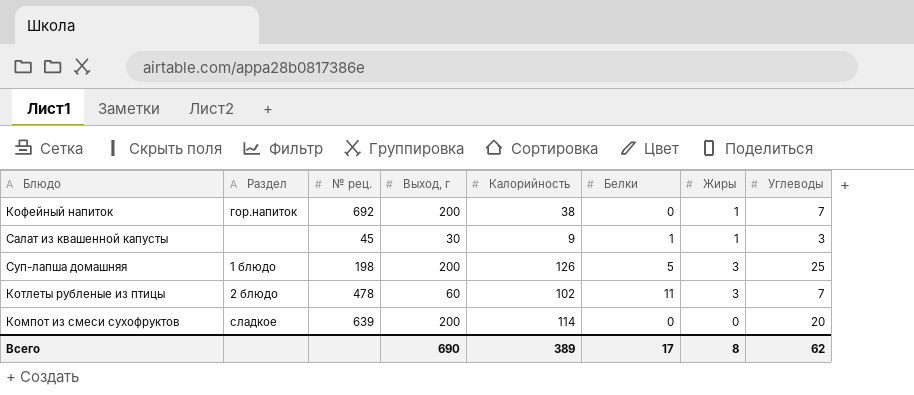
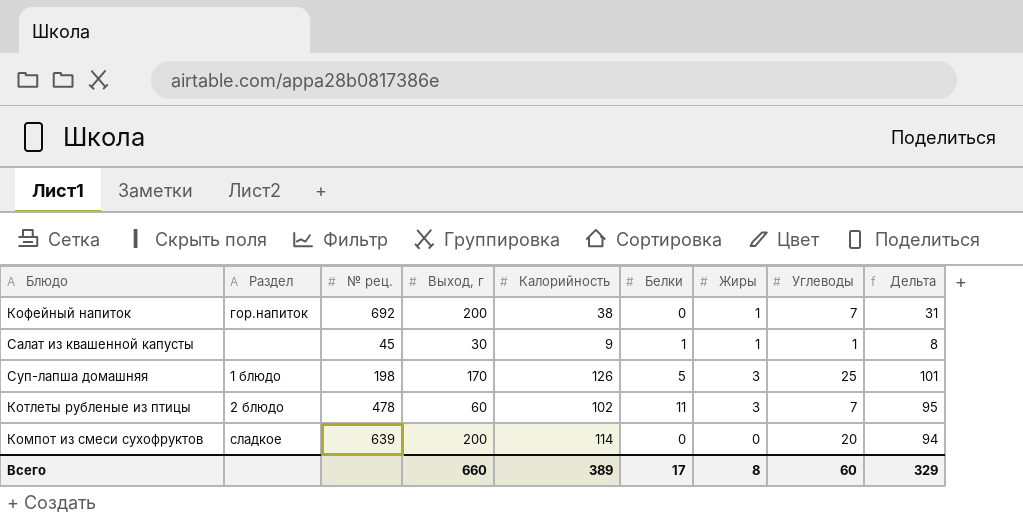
column Дельта | formula: none -> [Калорийность] - [Углеводы]
Салат из квашенной капусты | Углеводы: 3 -> 1
Суп-лапша домашняя | Выход, г: 200 -> 170
Всего | Выход, г: 690 -> 660
Всего | Углеводы: 62 -> 60

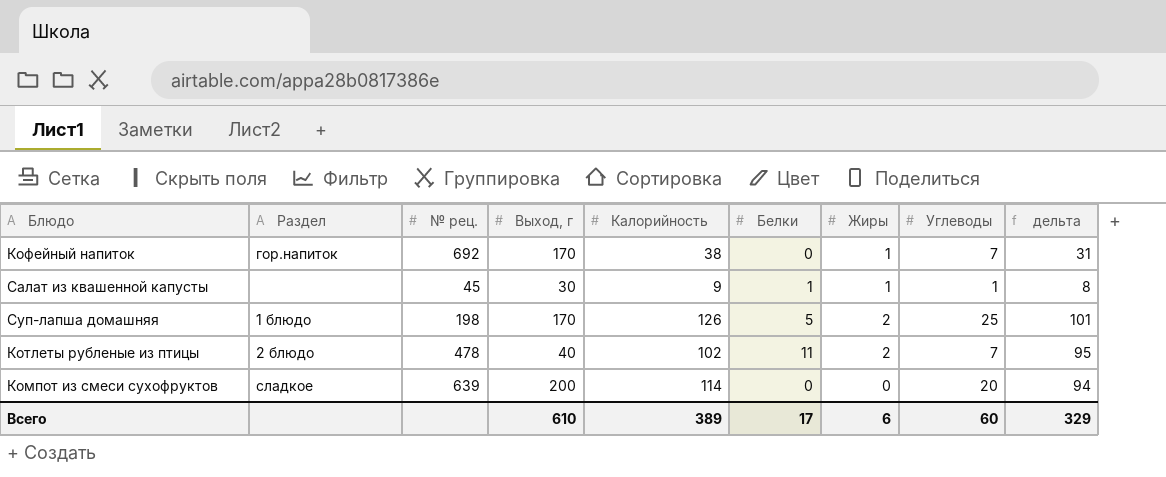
column name: Дельта -> дельта
Кофейный напиток | Выход, г: 200 -> 170
Суп-лапша домашняя | Жиры: 3 -> 2
Котлеты рубленые из птицы | Выход, г: 60 -> 40
Котлеты рубленые из птицы | Жиры: 3 -> 2
Всего | Выход, г: 660 -> 610
Всего | Жиры: 8 -> 6

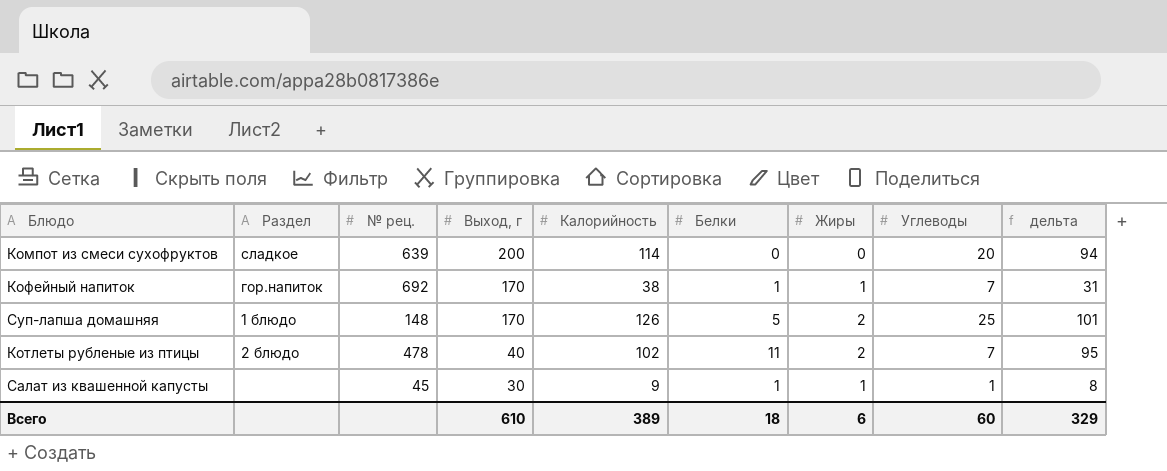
row order: none -> Выход, г descending
Кофейный напиток | Белки: 0 -> 1
Суп-лапша домашняя | № рец.: 198 -> 148
Всего | Белки: 17 -> 18

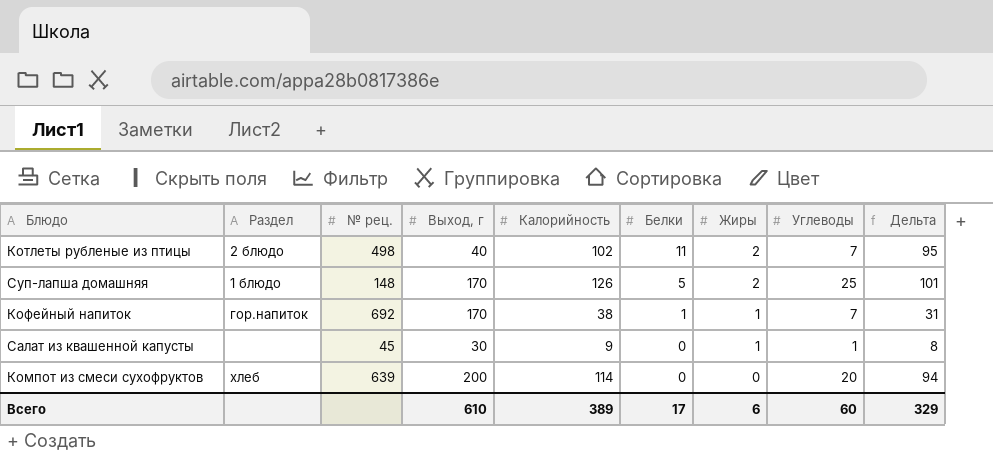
row order: Выход, г descending -> Белки descending
column name: дельта -> Дельта
Котлеты рубленые из птицы | № рец.: 478 -> 498
Салат из квашенной капусты | Белки: 1 -> 0
Компот из смеси сухофруктов | Раздел: сладкое -> хлеб
Всего | Белки: 18 -> 17

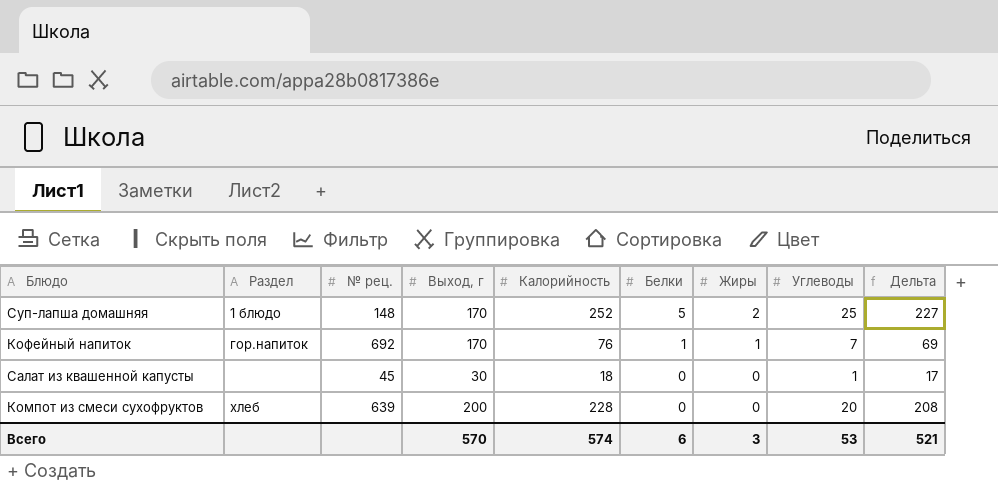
row Котлеты рубленые из птицы: 2 блюдо | 498 | 40 | 102 | 11 | 2 | 7 | 95 -> none
Суп-лапша домашняя | Калорийность: 126 -> 252
Суп-лапша домашняя | Дельта: 101 -> 227
Кофейный напиток | Калорийность: 38 -> 76
Кофейный напиток | Дельта: 31 -> 69
Салат из квашенной капусты | Калорийность: 9 -> 18
Салат из квашенной капусты | Жиры: 1 -> 0
Салат из квашенной капусты | Дельта: 8 -> 17
Компот из смеси сухофруктов | Калорийность: 114 -> 228
Компот из смеси сухофруктов | Дельта: 94 -> 208
Всего | Выход, г: 610 -> 570
Всего | Калорийность: 389 -> 574
Всего | Белки: 17 -> 6
Всего | Жиры: 6 -> 3
Всего | Углеводы: 60 -> 53
Всего | Дельта: 329 -> 521

